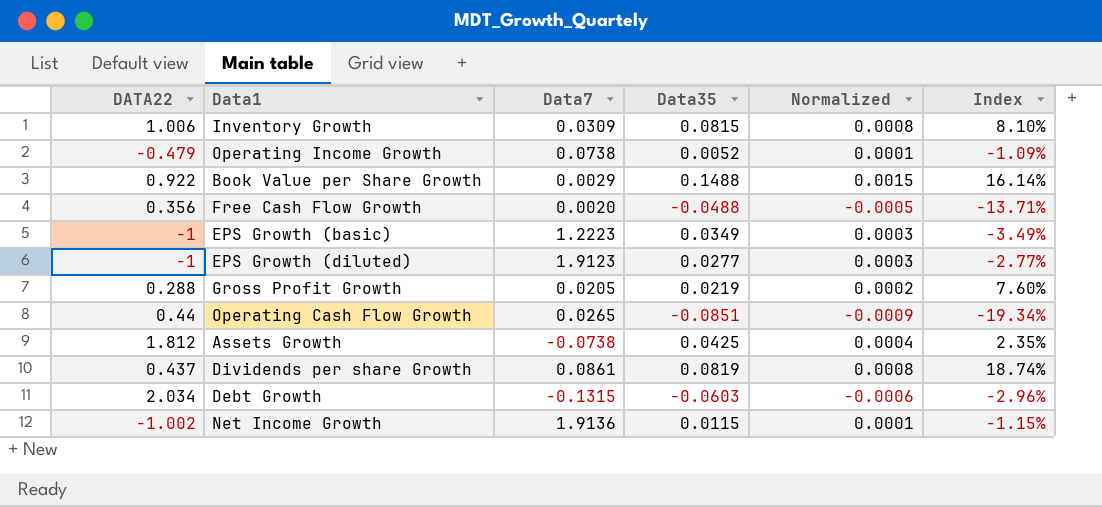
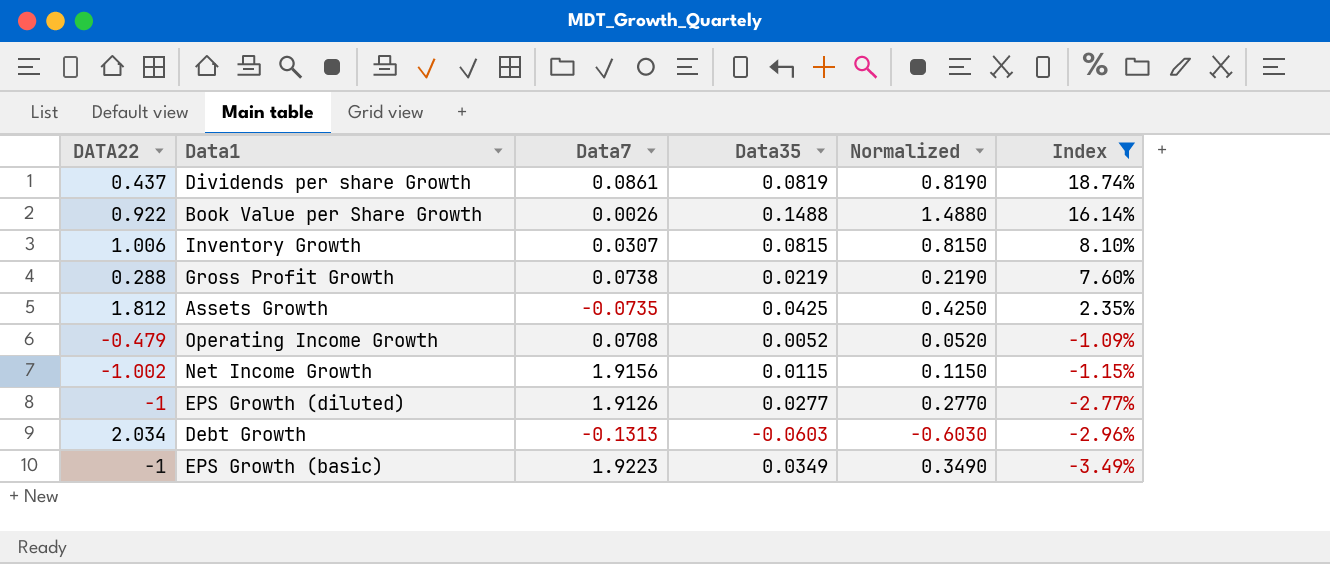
filter: none -> Index >= -3.49%
row order: none -> Index descending
column Normalized | formula: [Data35] * 0.01 -> [Data35] * 10
Book Value per Share Growth | Data7: 0.0029 -> 0.0026
Inventory Growth | Data7: 0.0309 -> 0.0307
Gross Profit Growth | Data7: 0.0205 -> 0.0738
Assets Growth | Data7: -0.0738 -> -0.0735
Operating Income Growth | Data7: 0.0738 -> 0.0708
Net Income Growth | Data7: 1.9136 -> 1.9156
EPS Growth (diluted) | Data7: 1.9123 -> 1.9126
Debt Growth | Data7: -0.1315 -> -0.1313
EPS Growth (basic) | Data7: 1.2223 -> 1.9223

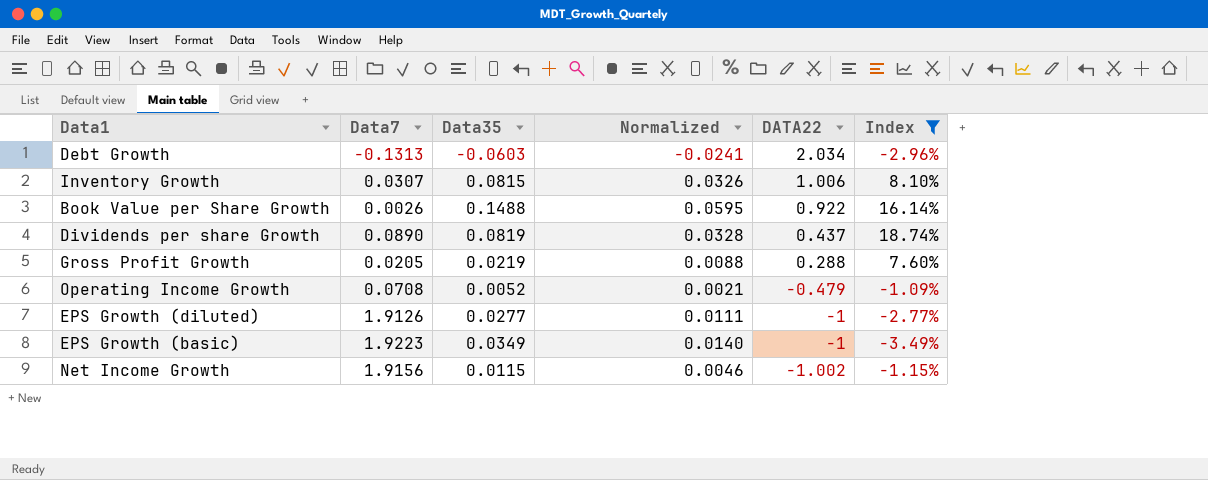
row order: Index descending -> DATA22 descending
column Normalized | formula: [Data35] * 10 -> [Data35] * 0.4
column DATA22 | position: 1 -> 5
row Assets Growth: 1.812 | -0.0735 | 0.0425 | 0.4250 | 2.35% -> none
Dividends per share Growth | Data7: 0.0861 -> 0.0890
Gross Profit Growth | Data7: 0.0738 -> 0.0205

